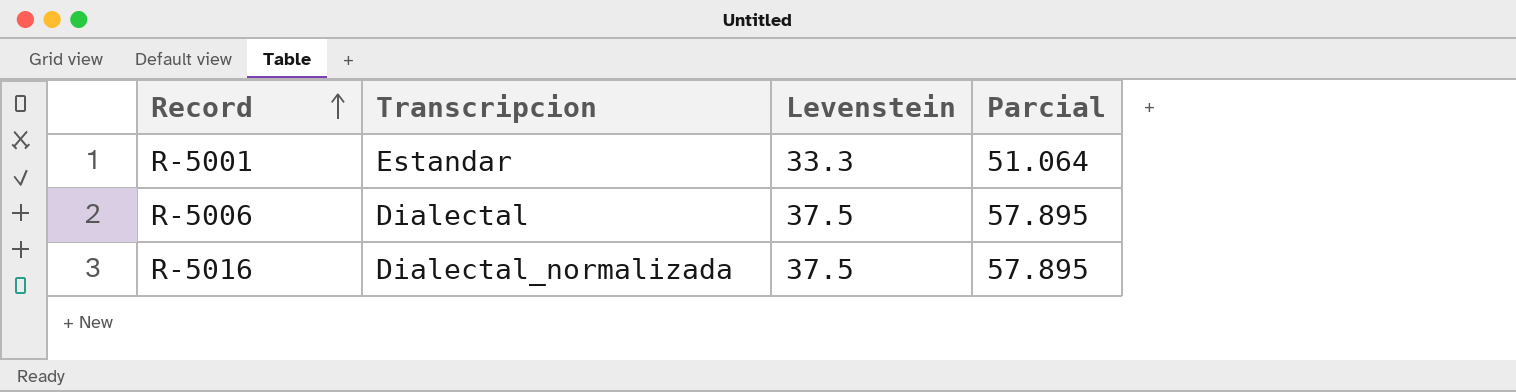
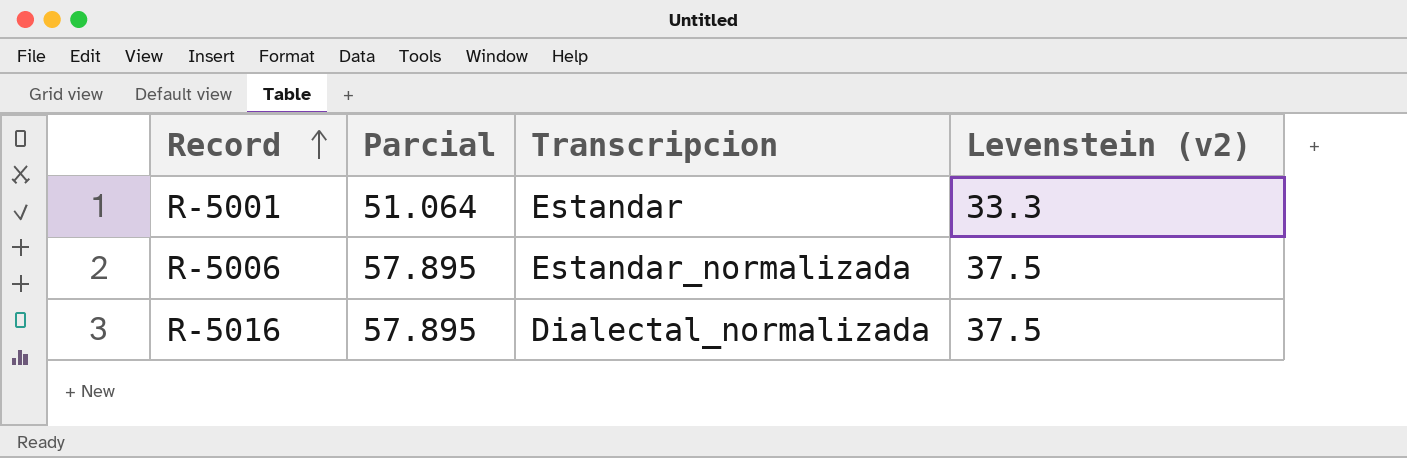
column Parcial | position: 4 -> 2
column name: Levenstein -> Levenstein (v2)
R-5006 | Transcripcion: Dialectal -> Estandar_normalizada

